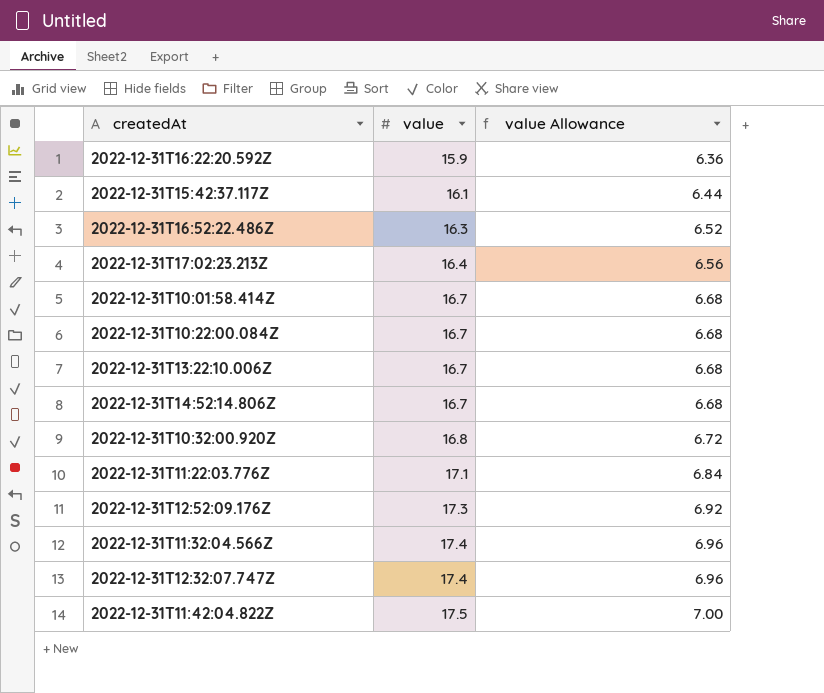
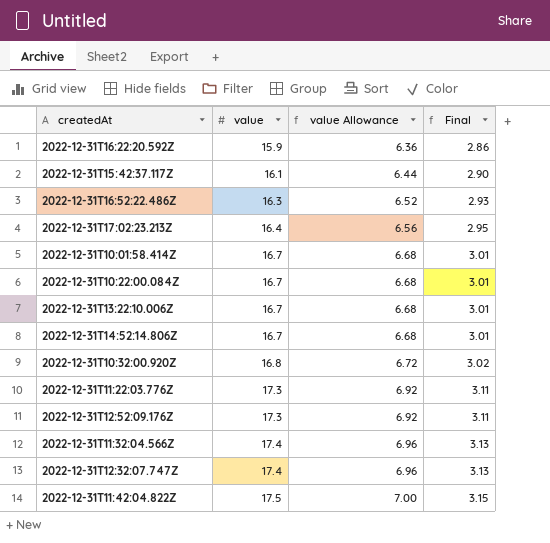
column Final | formula: none -> [value] * 0.18
2022-12-31T11:22:03.776Z | value: 17.1 -> 17.3
2022-12-31T11:22:03.776Z | value Allowance: 6.84 -> 6.92

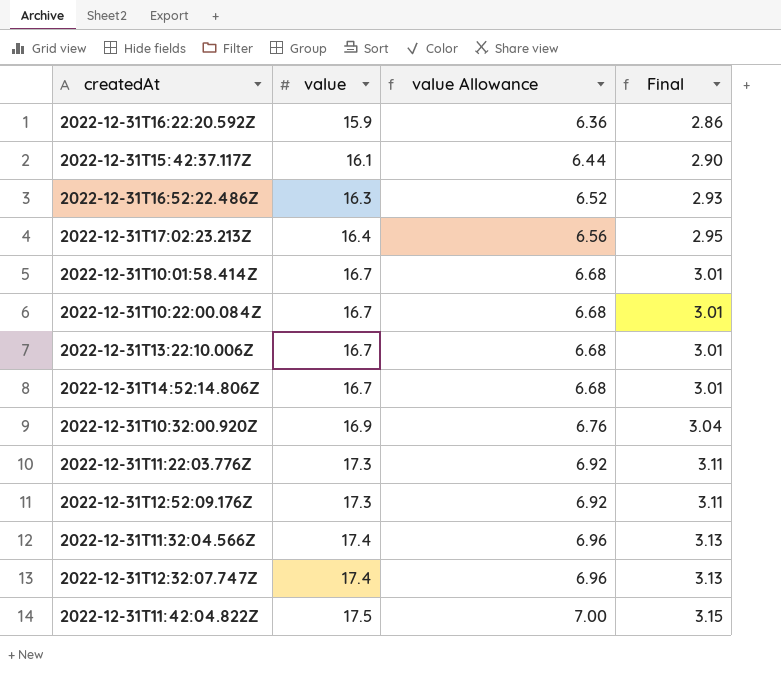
2022-12-31T10:32:00.920Z | value: 16.8 -> 16.9
2022-12-31T10:32:00.920Z | value Allowance: 6.72 -> 6.76
2022-12-31T10:32:00.920Z | Final: 3.02 -> 3.04

